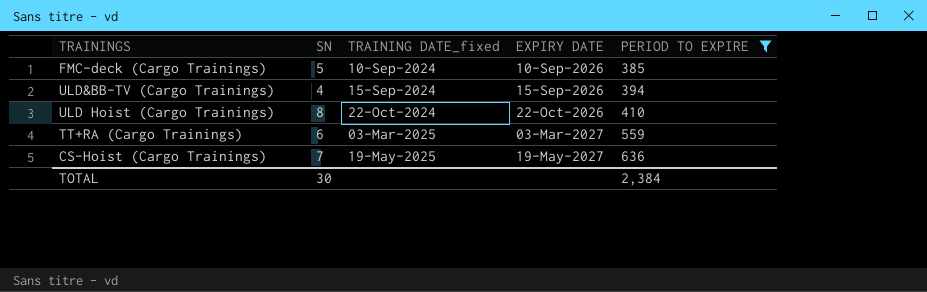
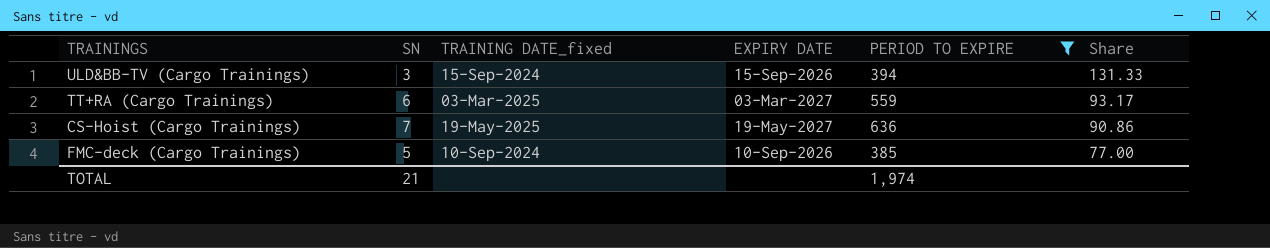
row order: TRAINING DATE_fixed ascending -> Share descending
column Share | formula: none -> [PERIOD TO EXPIRE] / [SN]
row ULD Hoist (Cargo Trainings): 8 | 22-Oct-2024 | 22-Oct-2026 | 410 -> none
ULD&BB-TV (Cargo Trainings) | SN: 4 -> 3
TOTAL | SN: 30 -> 21
TOTAL | PERIOD TO EXPIRE: 2,384 -> 1,974

